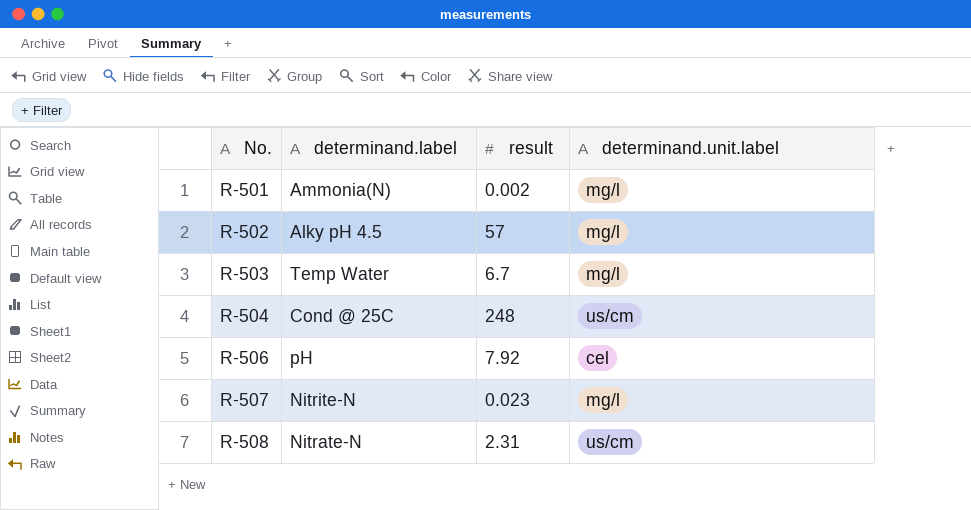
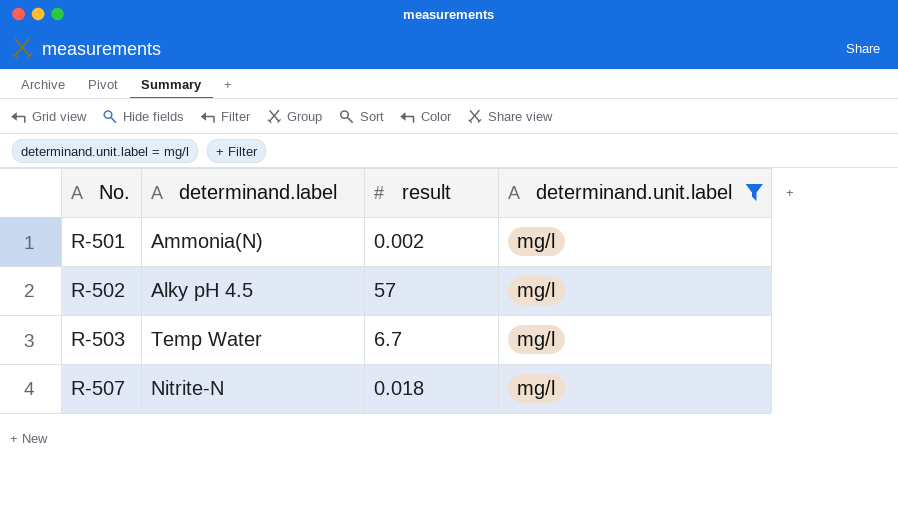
filter: none -> determinand.unit.label = mg/l
R-507 | result: 0.023 -> 0.018

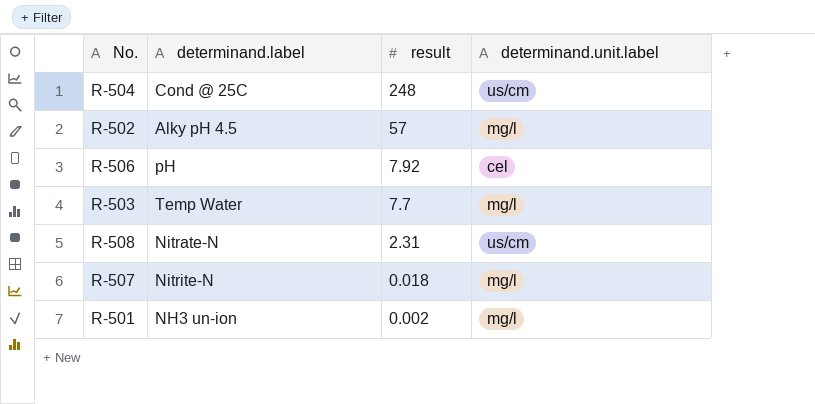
filter: determinand.unit.label = mg/l -> none
row order: No. ascending -> result descending
R-503 | result: 6.7 -> 7.7
R-501 | determinand.label: Ammonia(N) -> NH3 un-ion

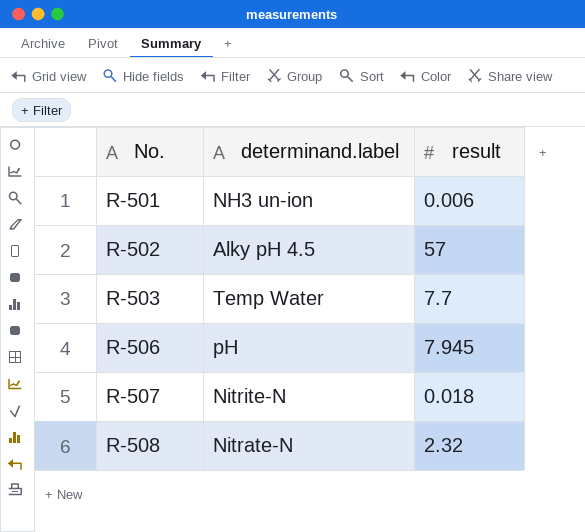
row order: result descending -> No. ascending
column determinand.unit.label | position: 4 -> none
row R-504: Cond @ 25C | 248 | us/cm -> none
R-501 | result: 0.002 -> 0.006
R-506 | result: 7.92 -> 7.945
R-508 | result: 2.31 -> 2.32

